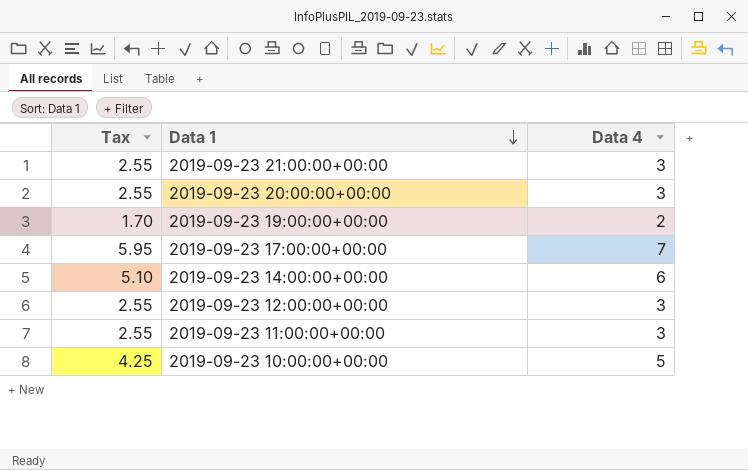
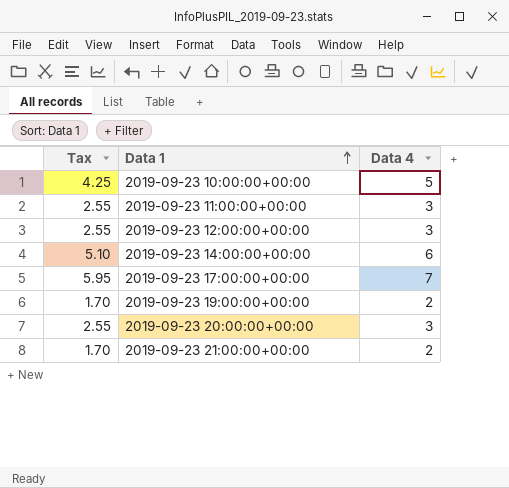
row order: Data 1 descending -> Data 1 ascending
2019-09-23 21:00:00+00:00 | Tax: 2.55 -> 1.70
2019-09-23 21:00:00+00:00 | Data 4: 3 -> 2

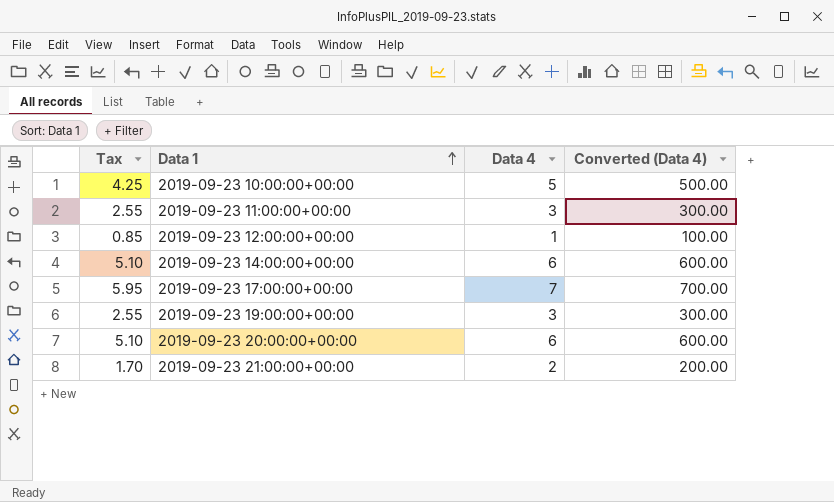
column Converted (Data 4) | formula: none -> [Data 4] * 100
2019-09-23 12:00:00+00:00 | Tax: 2.55 -> 0.85
2019-09-23 12:00:00+00:00 | Data 4: 3 -> 1
2019-09-23 19:00:00+00:00 | Tax: 1.70 -> 2.55
2019-09-23 19:00:00+00:00 | Data 4: 2 -> 3
2019-09-23 20:00:00+00:00 | Tax: 2.55 -> 5.10
2019-09-23 20:00:00+00:00 | Data 4: 3 -> 6

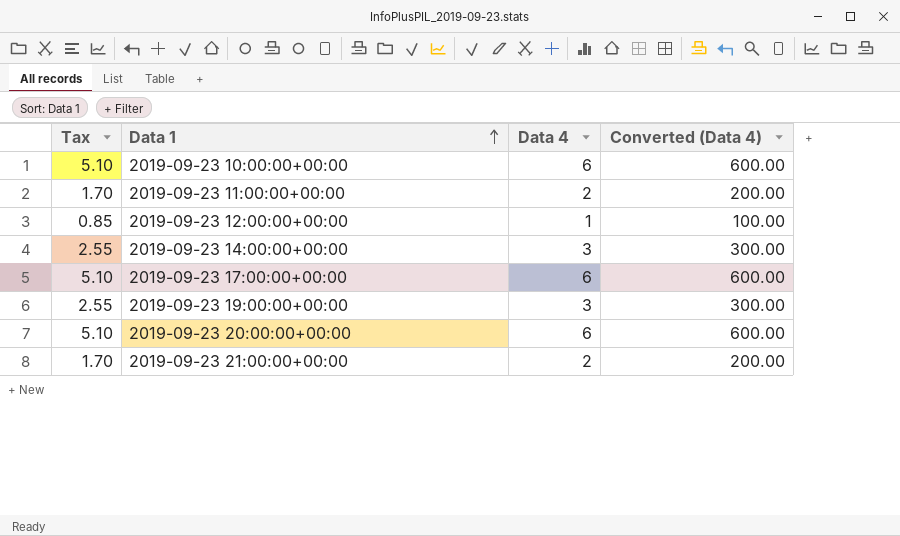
2019-09-23 10:00:00+00:00 | Tax: 4.25 -> 5.10
2019-09-23 10:00:00+00:00 | Data 4: 5 -> 6
2019-09-23 10:00:00+00:00 | Converted (Data 4): 500.00 -> 600.00
2019-09-23 11:00:00+00:00 | Tax: 2.55 -> 1.70
2019-09-23 11:00:00+00:00 | Data 4: 3 -> 2
2019-09-23 11:00:00+00:00 | Converted (Data 4): 300.00 -> 200.00
2019-09-23 14:00:00+00:00 | Tax: 5.10 -> 2.55
2019-09-23 14:00:00+00:00 | Data 4: 6 -> 3
2019-09-23 14:00:00+00:00 | Converted (Data 4): 600.00 -> 300.00
2019-09-23 17:00:00+00:00 | Tax: 5.95 -> 5.10
2019-09-23 17:00:00+00:00 | Data 4: 7 -> 6
2019-09-23 17:00:00+00:00 | Converted (Data 4): 700.00 -> 600.00

